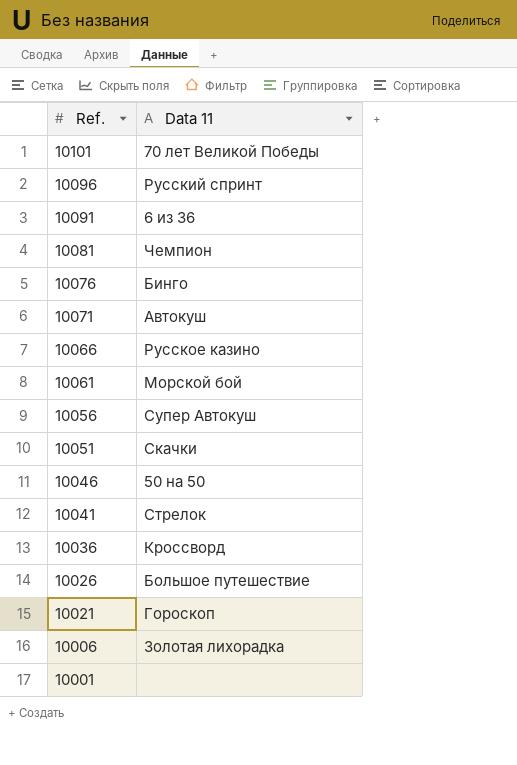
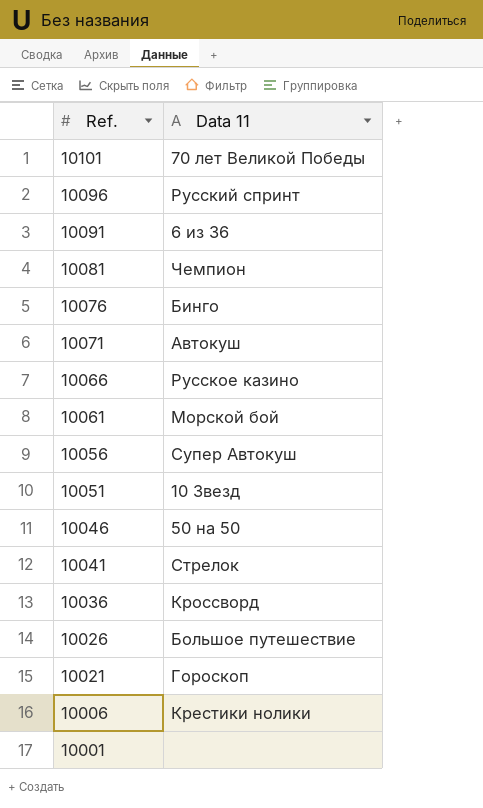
10051 | Data 11: Скачки -> 10 Звезд
10006 | Data 11: Золотая лихорадка -> Крестики нолики

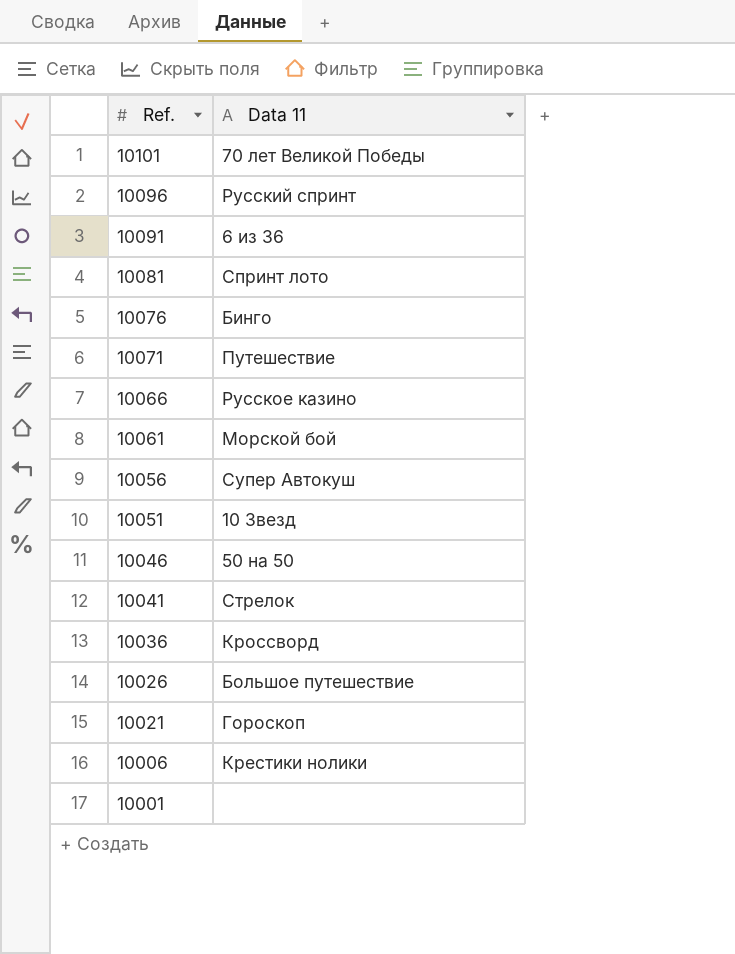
10081 | Data 11: Чемпион -> Спринт лото
10071 | Data 11: Автокуш -> Путешествие

